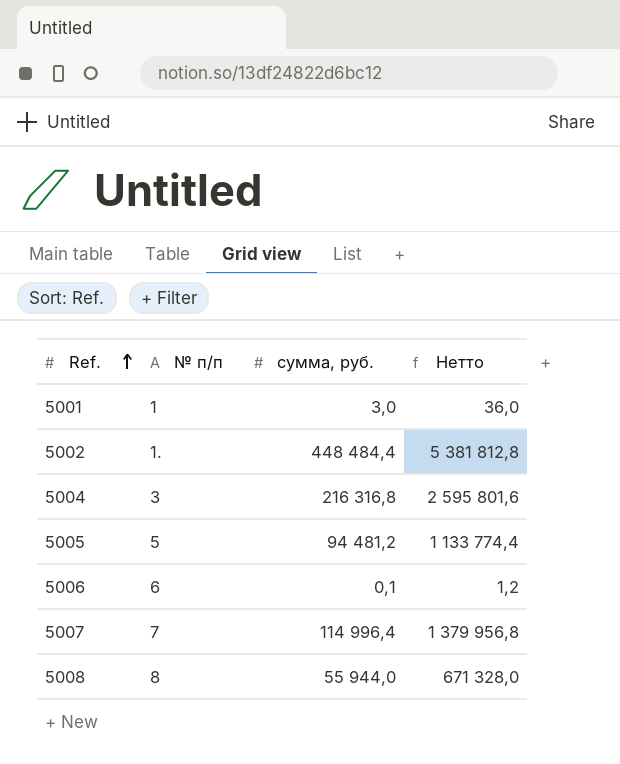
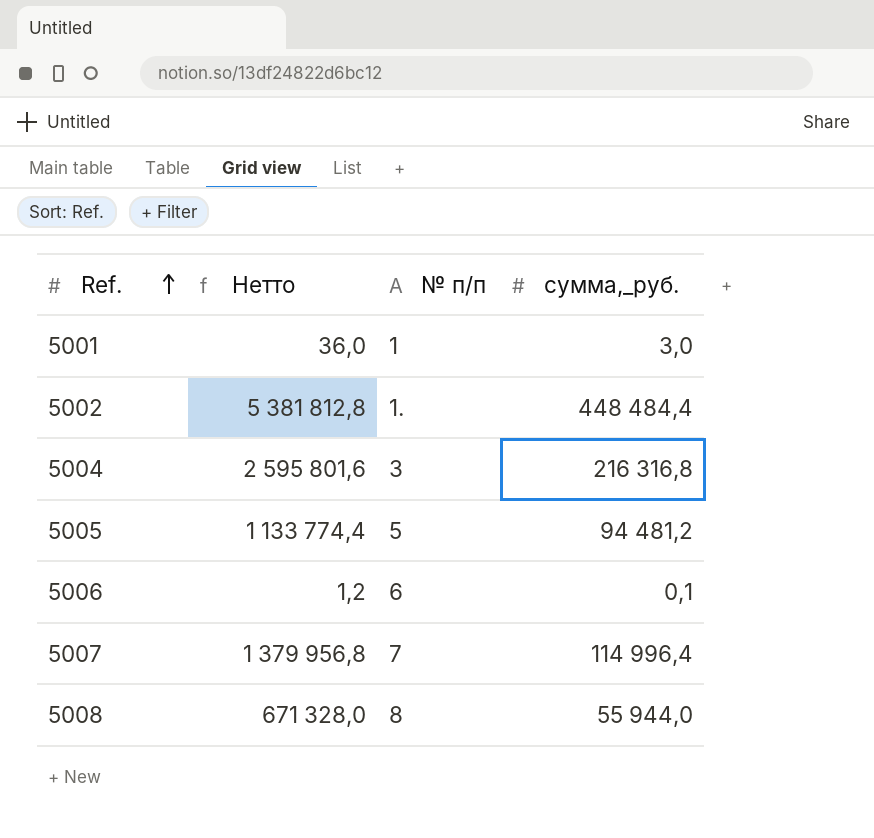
column Нетто | position: 4 -> 2
column name: сумма, руб. -> сумма,_руб.

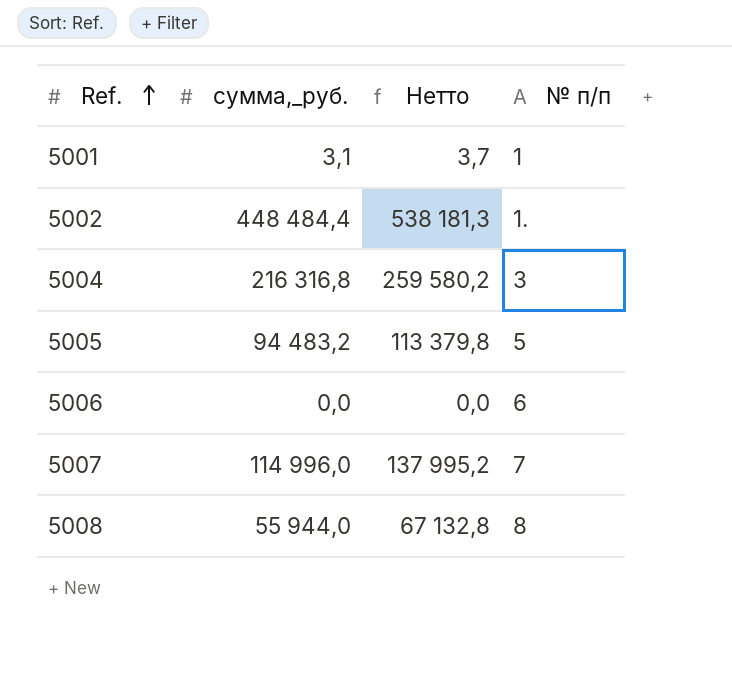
column сумма,_руб. | position: 4 -> 2
column Нетто | formula: [сумма,_руб.] * 12 -> [сумма,_руб.] * 1,2
5001 | сумма,_руб.: 3,0 -> 3,1
5005 | сумма,_руб.: 94 481,2 -> 94 483,2
5006 | сумма,_руб.: 0,1 -> 0,0
5007 | сумма,_руб.: 114 996,4 -> 114 996,0

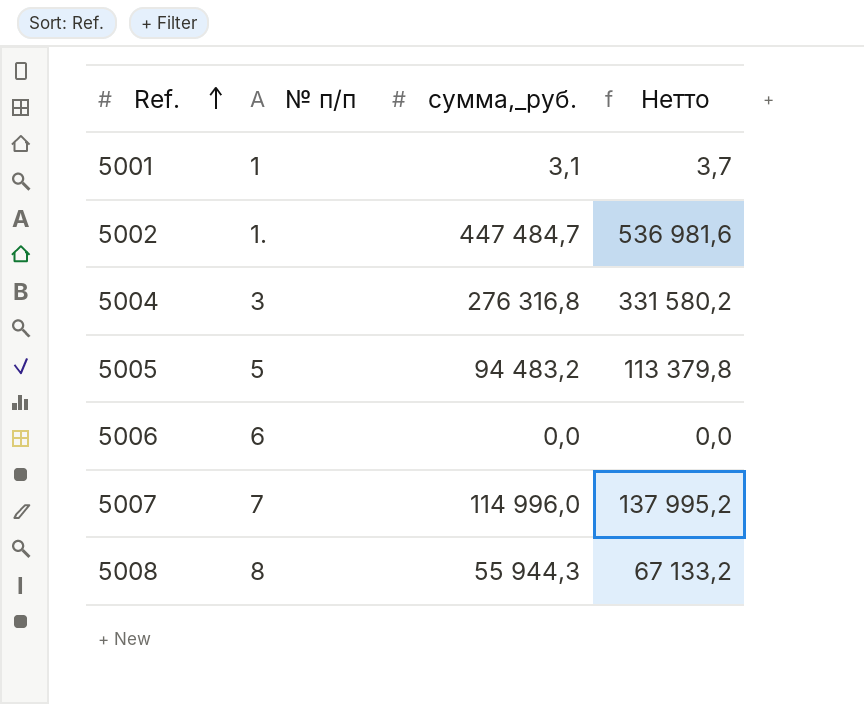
column № п/п | position: 4 -> 2
5002 | сумма,_руб.: 448 484,4 -> 447 484,7
5002 | Нетто: 538 181,3 -> 536 981,6
5004 | сумма,_руб.: 216 316,8 -> 276 316,8
5004 | Нетто: 259 580,2 -> 331 580,2
5008 | сумма,_руб.: 55 944,0 -> 55 944,3
5008 | Нетто: 67 132,8 -> 67 133,2

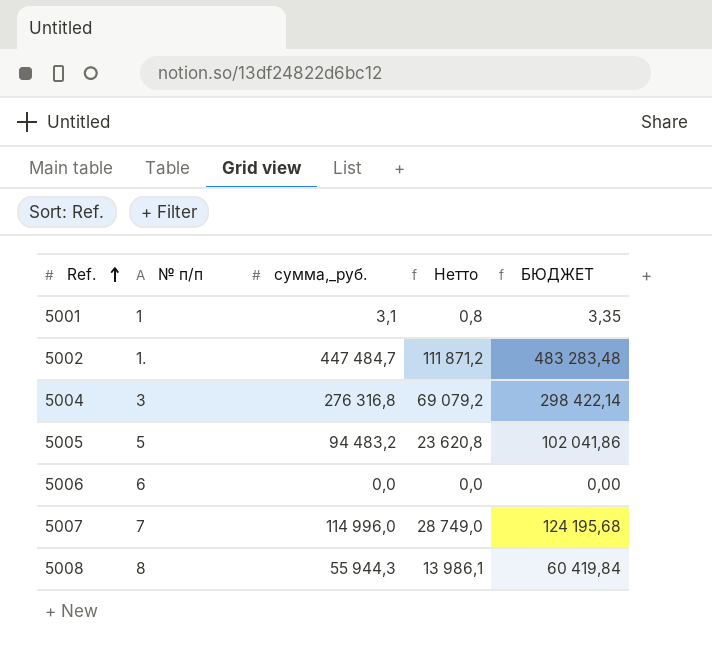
column Нетто | formula: [сумма,_руб.] * 1,2 -> [сумма,_руб.] * 0,25
column БЮДЖЕТ | formula: none -> [сумма,_руб.] * 1,08

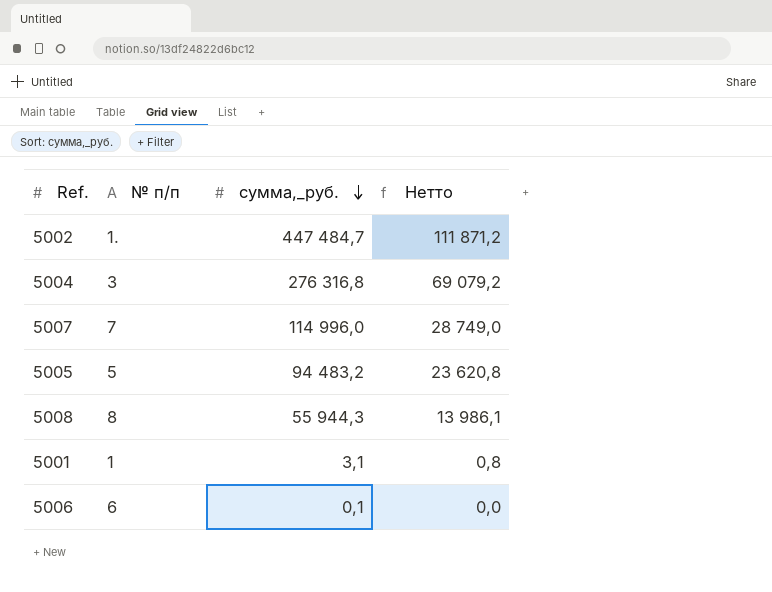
row order: Ref. ascending -> сумма,_руб. descending
column БЮДЖЕТ | formula: [сумма,_руб.] * 1,08 -> none
5006 | сумма,_руб.: 0,0 -> 0,1

